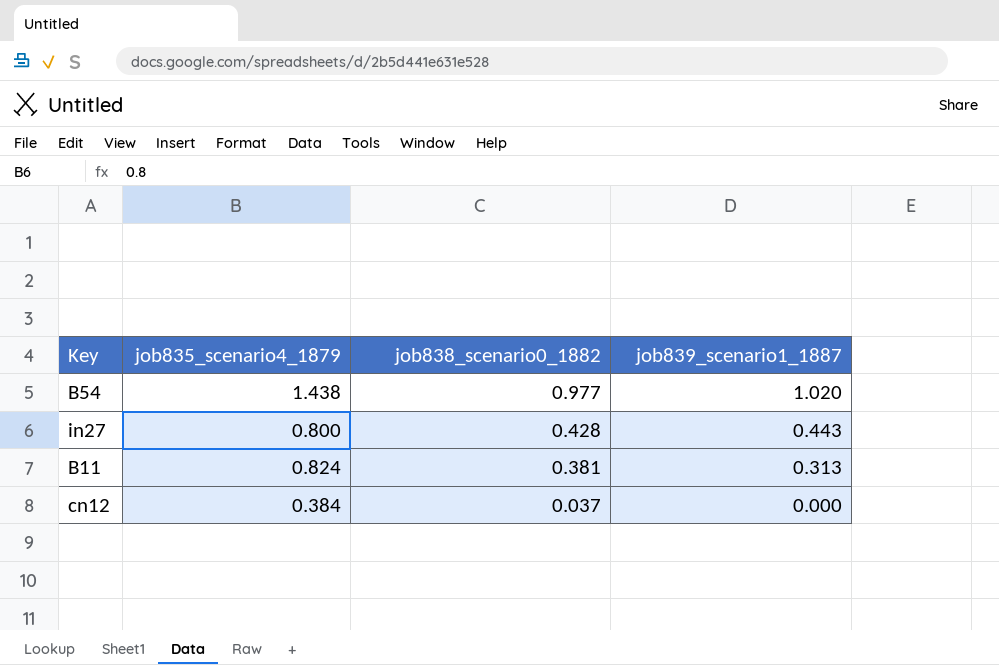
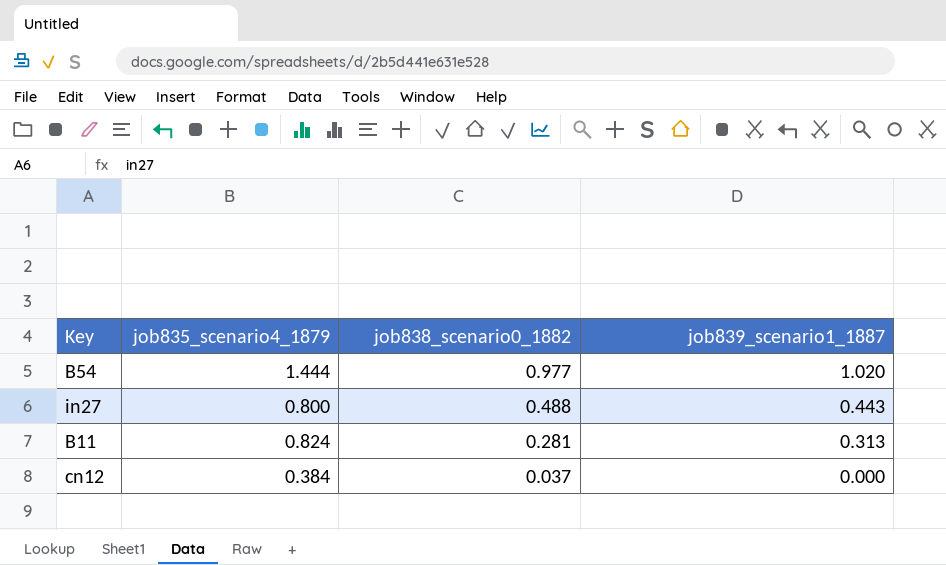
B54 | job835_scenario4_1879: 1.438 -> 1.444
in27 | job838_scenario0_1882: 0.428 -> 0.488
B11 | job838_scenario0_1882: 0.381 -> 0.281

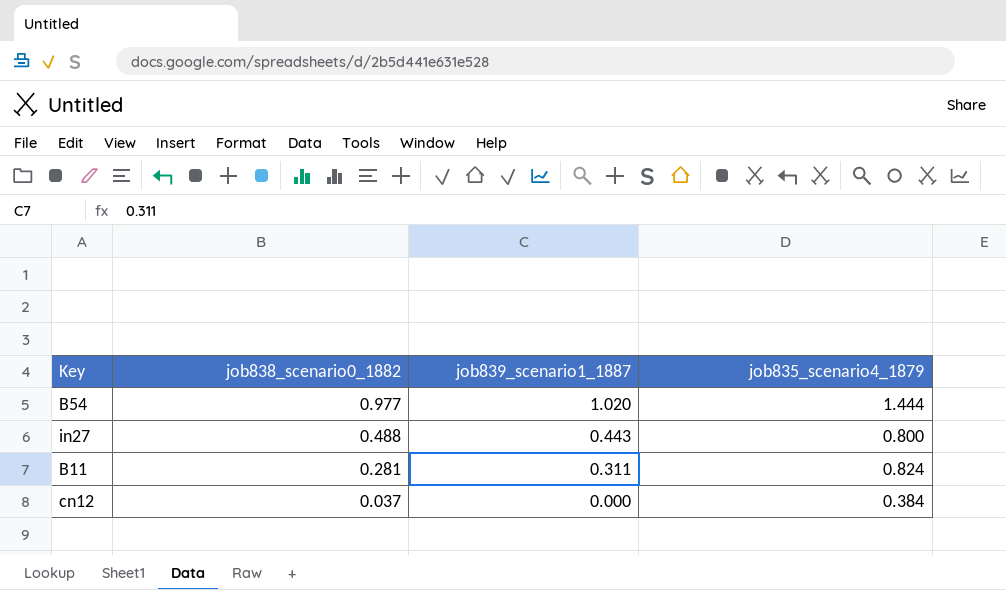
column job835_scenario4_1879 | position: 2 -> 4
B11 | job839_scenario1_1887: 0.313 -> 0.311

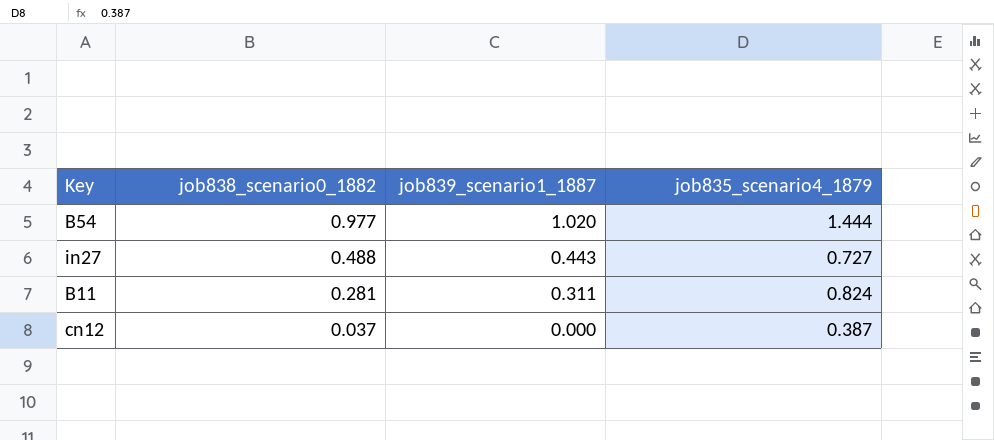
in27 | job835_scenario4_1879: 0.800 -> 0.727
cn12 | job835_scenario4_1879: 0.384 -> 0.387

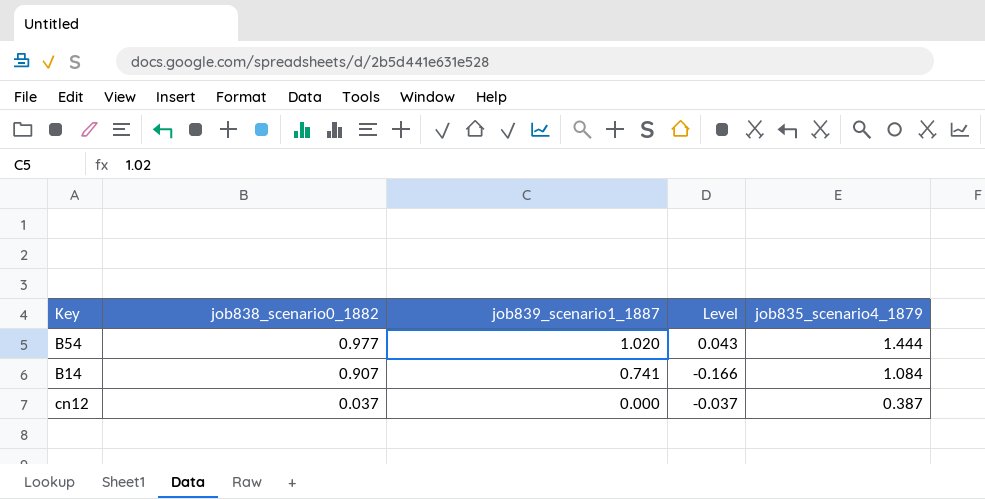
column Level | formula: none -> [job839_scenario1_1887] - [job838_scenario0_1882]
row in27: 0.488 | 0.443 | 0.727 -> none
row B11: 0.281 | 0.311 | 0.824 -> none
row B14: none -> 0.907 | 0.741 | -0.166 | 1.084

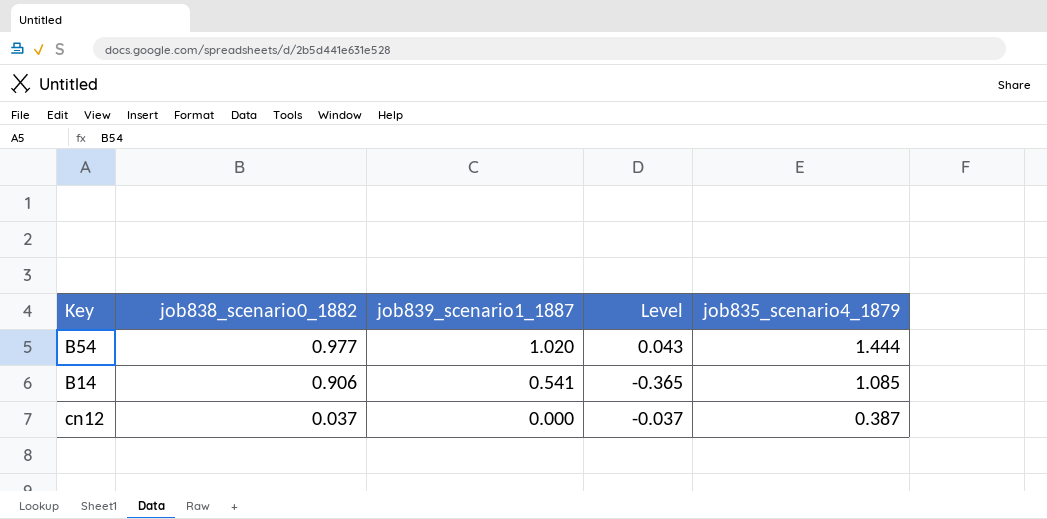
B14 | job838_scenario0_1882: 0.907 -> 0.906
B14 | job839_scenario1_1887: 0.741 -> 0.541
B14 | Level: -0.166 -> -0.365
B14 | job835_scenario4_1879: 1.084 -> 1.085

